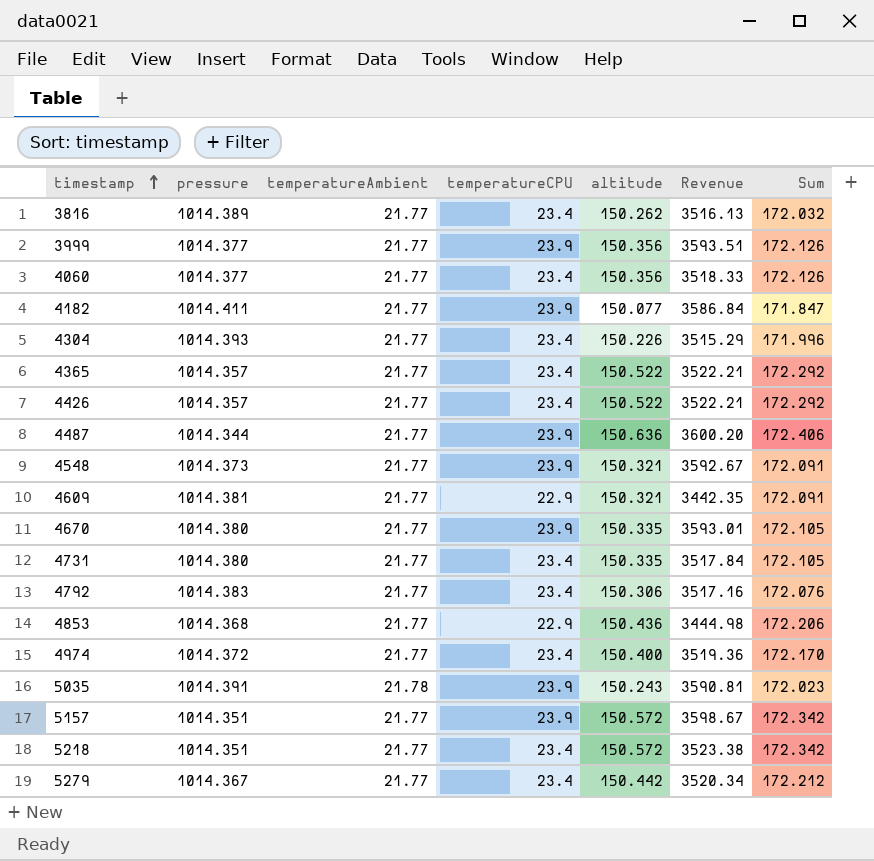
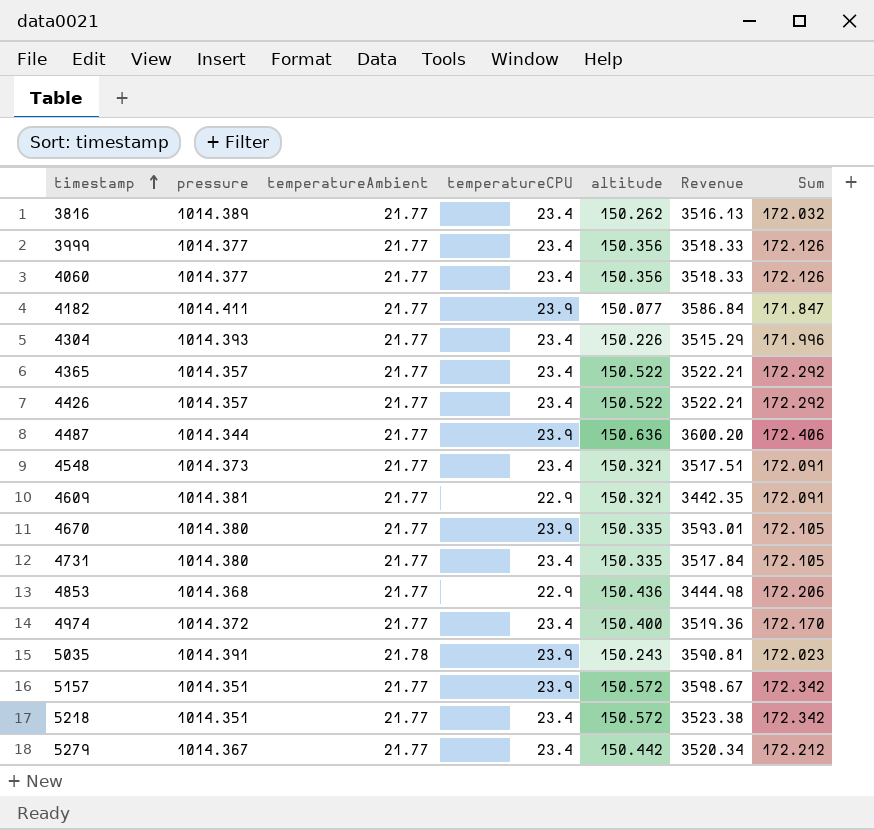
row 4792: 1014.383 | 21.77 | 23.4 | 150.306 | 3517.16 | 172.076 -> none
3999 | temperatureCPU: 23.9 -> 23.4
3999 | Revenue: 3593.51 -> 3518.33
4548 | temperatureCPU: 23.9 -> 23.4
4548 | Revenue: 3592.67 -> 3517.51

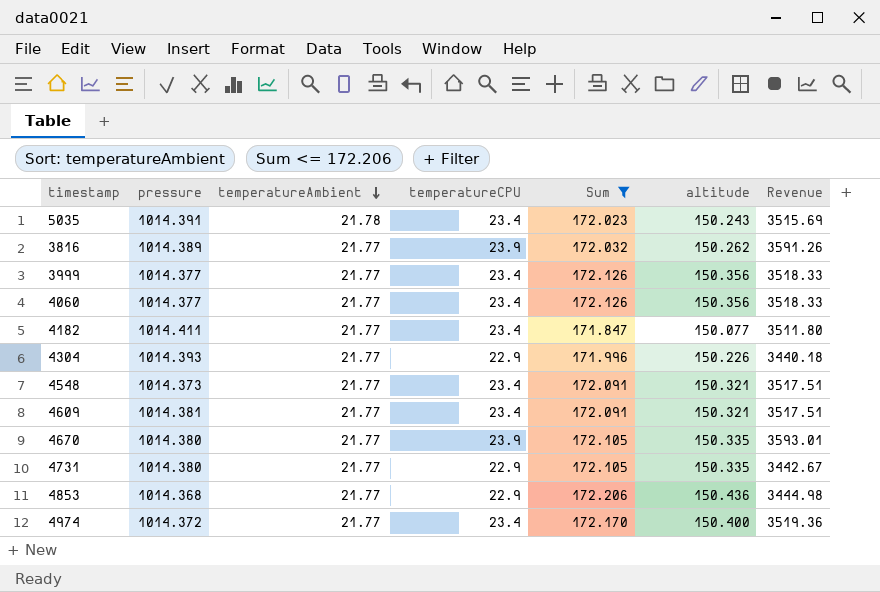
filter: none -> Sum <= 172.206
row order: timestamp ascending -> temperatureAmbient descending
column Sum | position: 7 -> 5
5035 | temperatureCPU: 23.9 -> 23.4
5035 | Revenue: 3590.81 -> 3515.69
3816 | temperatureCPU: 23.4 -> 23.9
3816 | Revenue: 3516.13 -> 3591.26
4182 | temperatureCPU: 23.9 -> 23.4
4182 | Revenue: 3586.84 -> 3511.80
4304 | temperatureCPU: 23.4 -> 22.9
4304 | Revenue: 3515.29 -> 3440.18
4609 | temperatureCPU: 22.9 -> 23.4
4609 | Revenue: 3442.35 -> 3517.51
4731 | temperatureCPU: 23.4 -> 22.9
4731 | Revenue: 3517.84 -> 3442.67

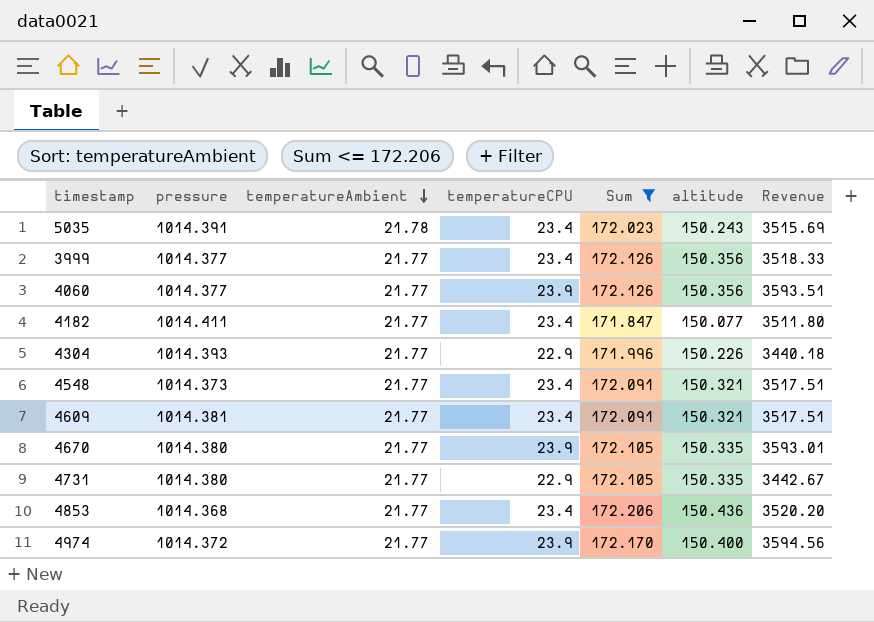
row 3816: 1014.389 | 21.77 | 23.9 | 172.032 | 150.262 | 3591.26 -> none
4060 | temperatureCPU: 23.4 -> 23.9
4060 | Revenue: 3518.33 -> 3593.51
4853 | temperatureCPU: 22.9 -> 23.4
4853 | Revenue: 3444.98 -> 3520.20
4974 | temperatureCPU: 23.4 -> 23.9
4974 | Revenue: 3519.36 -> 3594.56

